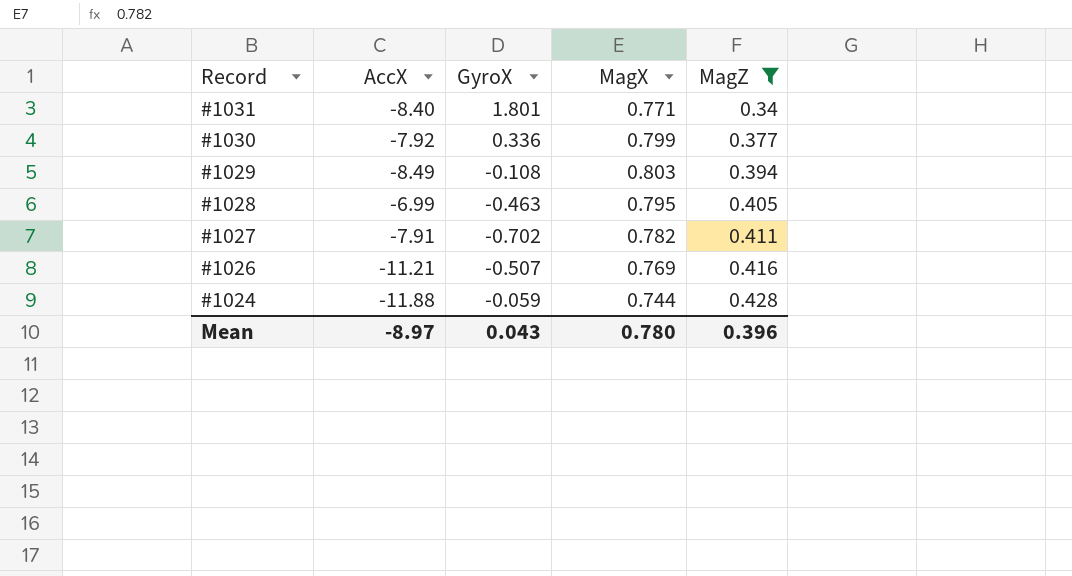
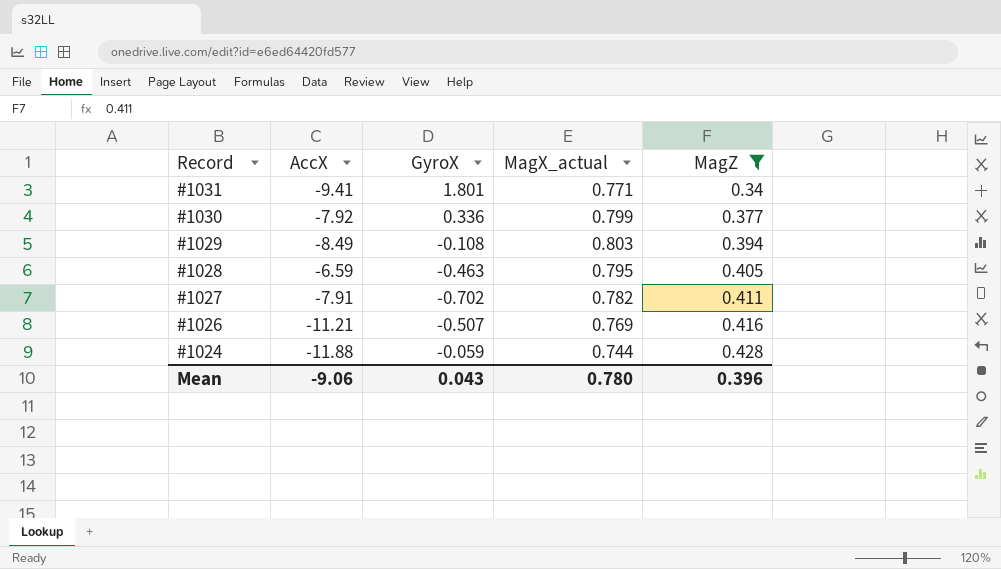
column name: MagX -> MagX_actual
#1031 | AccX: -8.40 -> -9.41
#1028 | AccX: -6.99 -> -6.59
Mean | AccX: -8.97 -> -9.06

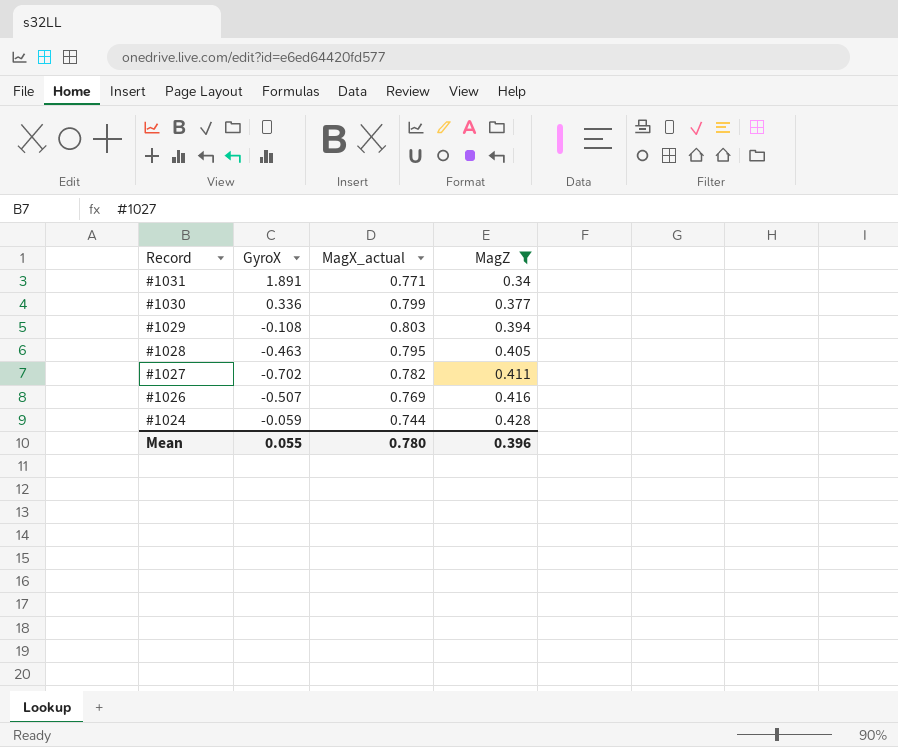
column AccX | position: 2 -> none
#1031 | GyroX: 1.801 -> 1.891
Mean | GyroX: 0.043 -> 0.055

